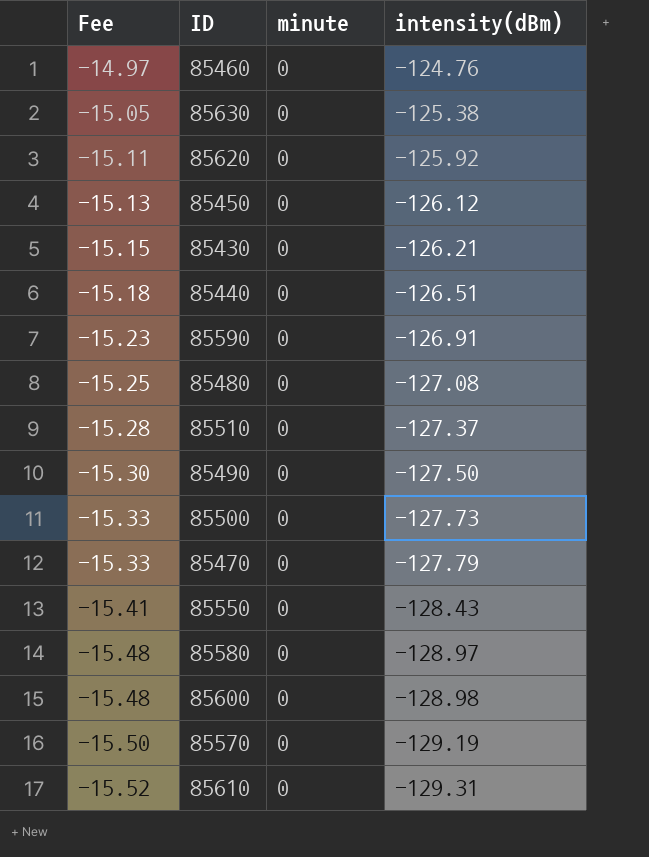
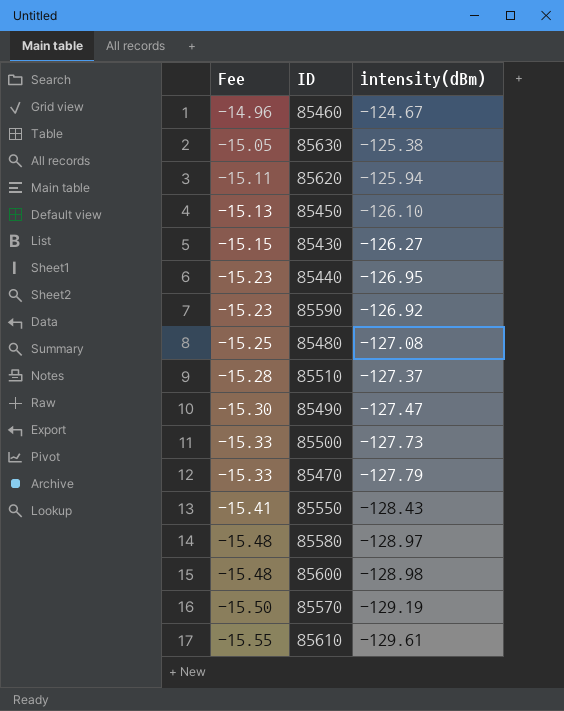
column minute | position: 3 -> none
85460 | Fee: -14.97 -> -14.96
85460 | intensity(dBm): -124.76 -> -124.67
85620 | intensity(dBm): -125.92 -> -125.94
85450 | intensity(dBm): -126.12 -> -126.10
85430 | intensity(dBm): -126.21 -> -126.27
85440 | Fee: -15.18 -> -15.23
85440 | intensity(dBm): -126.51 -> -126.95
85590 | intensity(dBm): -126.91 -> -126.92
85490 | intensity(dBm): -127.50 -> -127.47
85610 | Fee: -15.52 -> -15.55
85610 | intensity(dBm): -129.31 -> -129.61

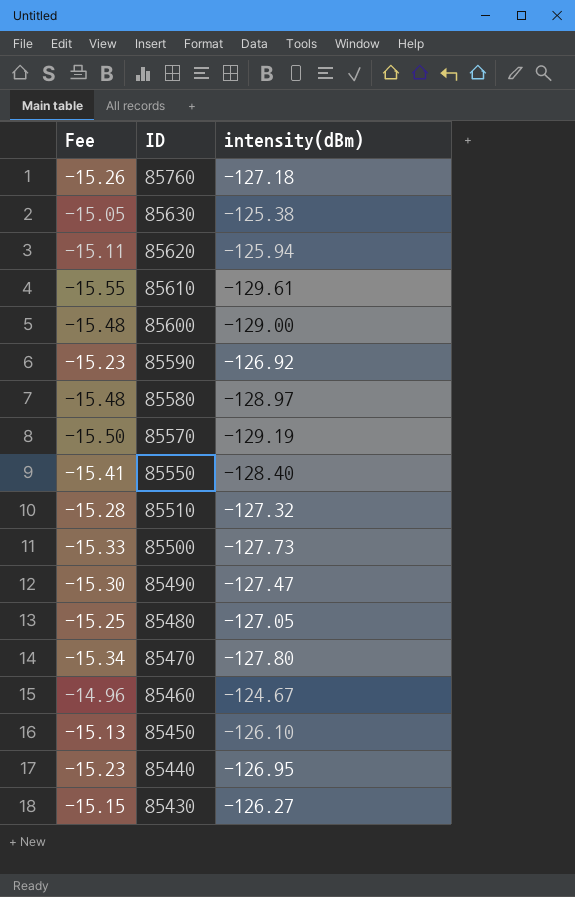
row order: Fee descending -> ID descending
row 85760: none -> -15.26 | -127.18
85600 | intensity(dBm): -128.98 -> -129.00
85550 | intensity(dBm): -128.43 -> -128.40
85510 | intensity(dBm): -127.37 -> -127.32
85480 | intensity(dBm): -127.08 -> -127.05
85470 | Fee: -15.33 -> -15.34
85470 | intensity(dBm): -127.79 -> -127.80

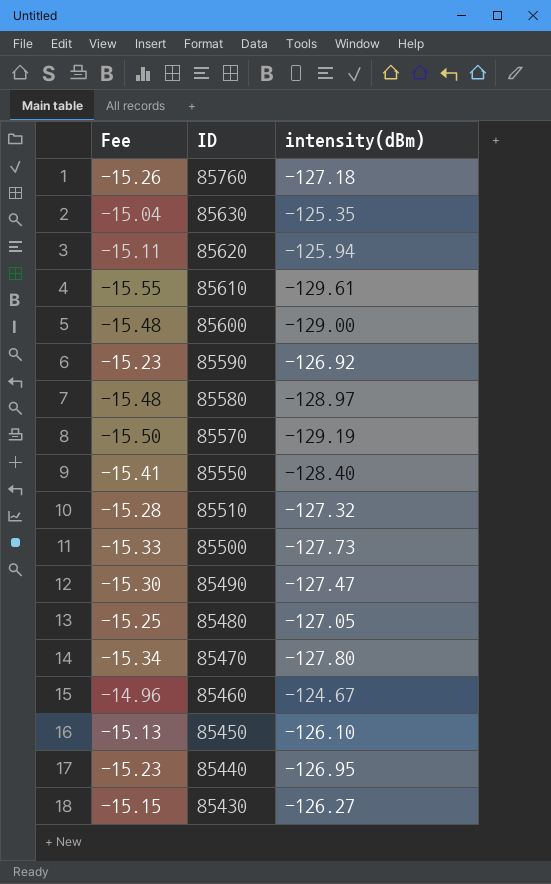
85630 | Fee: -15.05 -> -15.04
85630 | intensity(dBm): -125.38 -> -125.35

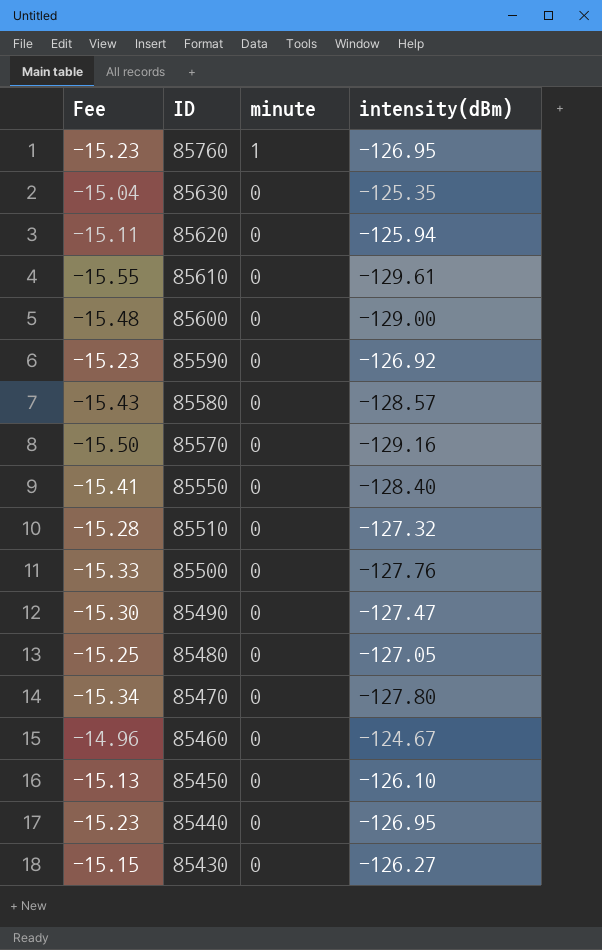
column minute | position: none -> 3
85760 | Fee: -15.26 -> -15.23
85760 | intensity(dBm): -127.18 -> -126.95
85580 | Fee: -15.48 -> -15.43
85580 | intensity(dBm): -128.97 -> -128.57
85570 | intensity(dBm): -129.19 -> -129.16
85500 | intensity(dBm): -127.73 -> -127.76

